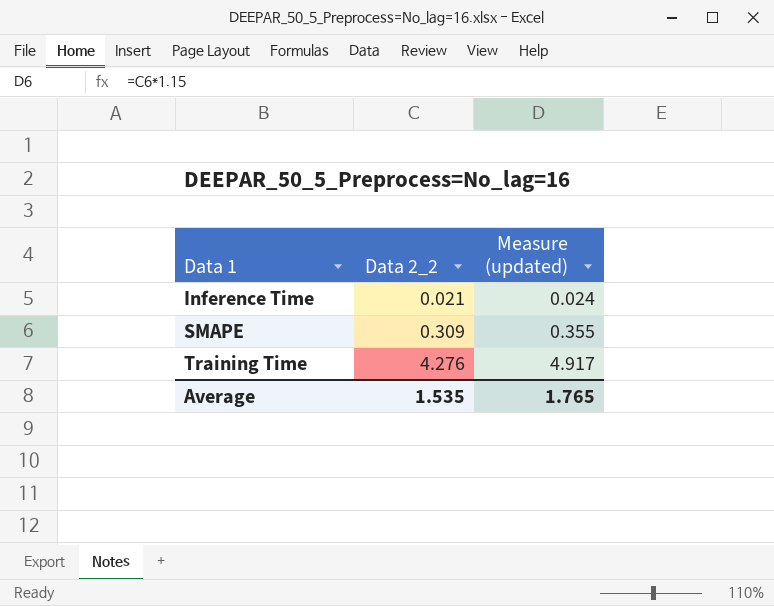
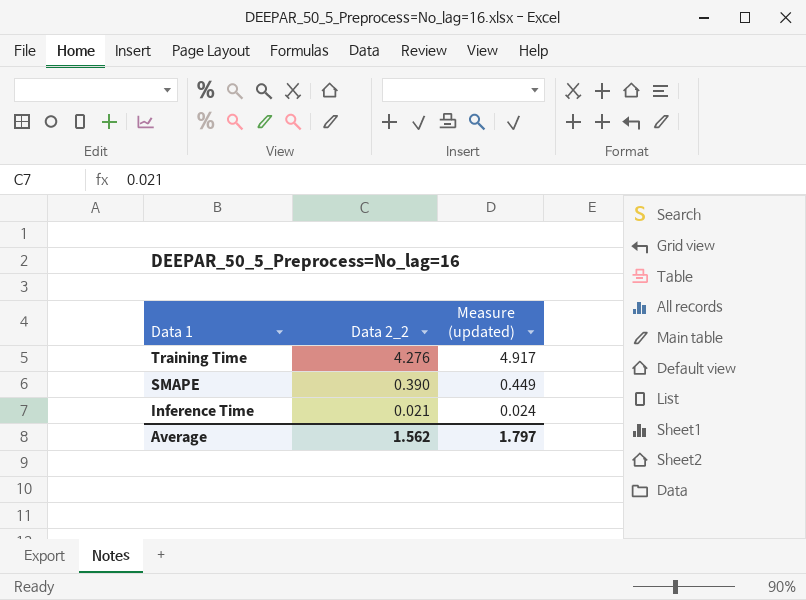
row order: Data 1 ascending -> Data 1 descending
SMAPE | Data 2_2: 0.309 -> 0.390
SMAPE | Measure (updated): 0.355 -> 0.449
Average | Data 2_2: 1.535 -> 1.562
Average | Measure (updated): 1.765 -> 1.797

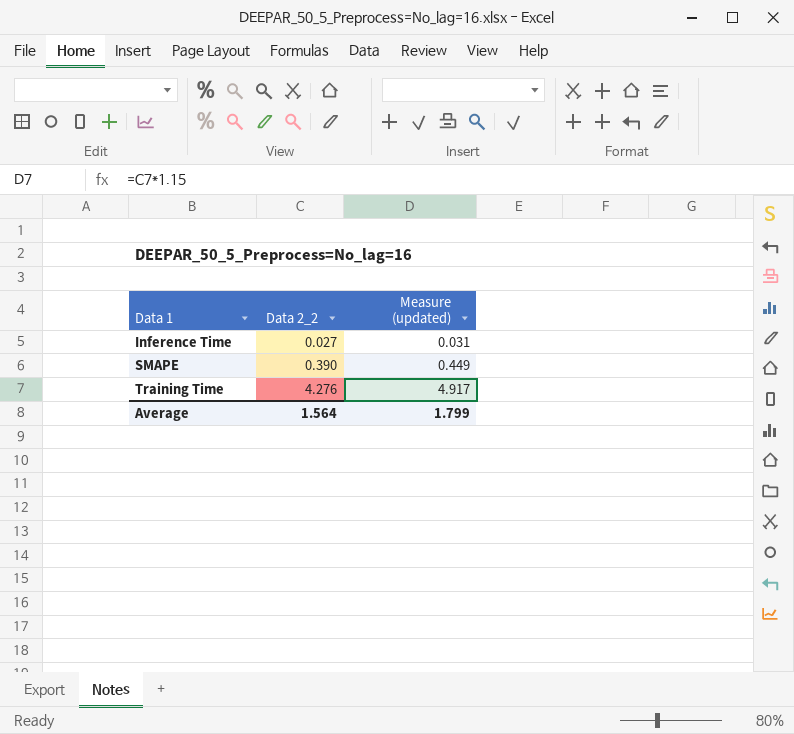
row order: Data 1 descending -> Data 1 ascending
Inference Time | Data 2_2: 0.021 -> 0.027
Inference Time | Measure (updated): 0.024 -> 0.031
Average | Data 2_2: 1.562 -> 1.564
Average | Measure (updated): 1.797 -> 1.799

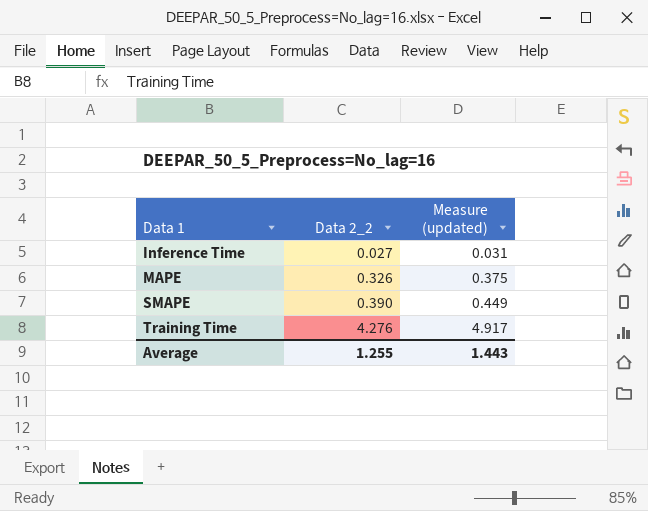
row MAPE: none -> 0.326 | 0.375
Average | Data 2_2: 1.564 -> 1.255
Average | Measure (updated): 1.799 -> 1.443

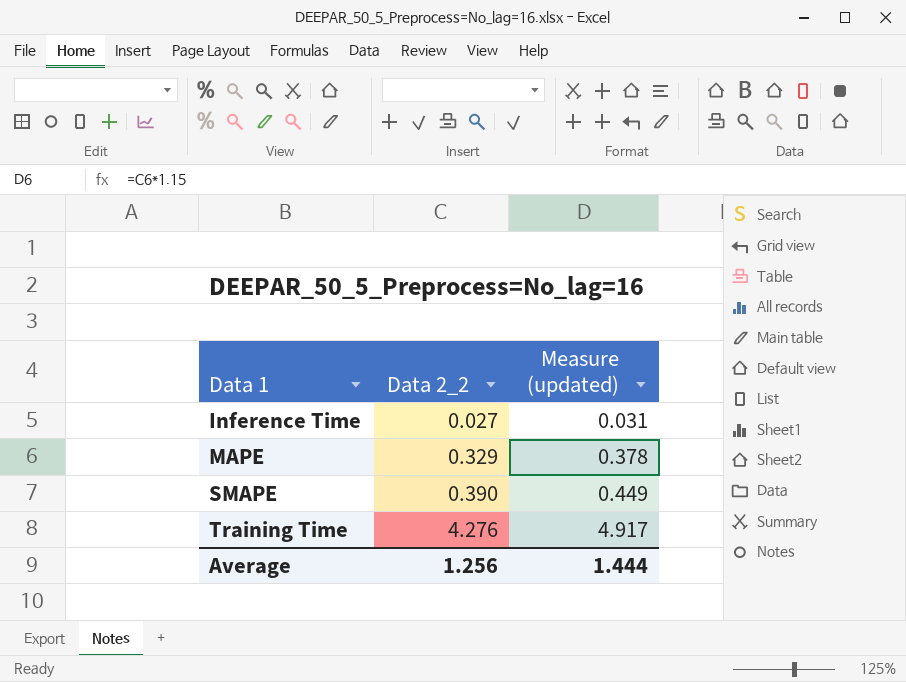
MAPE | Data 2_2: 0.326 -> 0.329
MAPE | Measure (updated): 0.375 -> 0.378
Average | Data 2_2: 1.255 -> 1.256
Average | Measure (updated): 1.443 -> 1.444

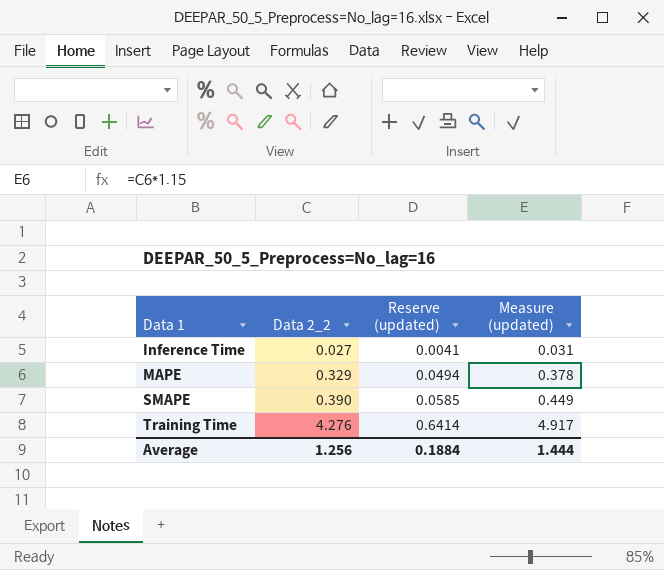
column Reserve (updated) | formula: none -> [Data 2_2] * 0.15

